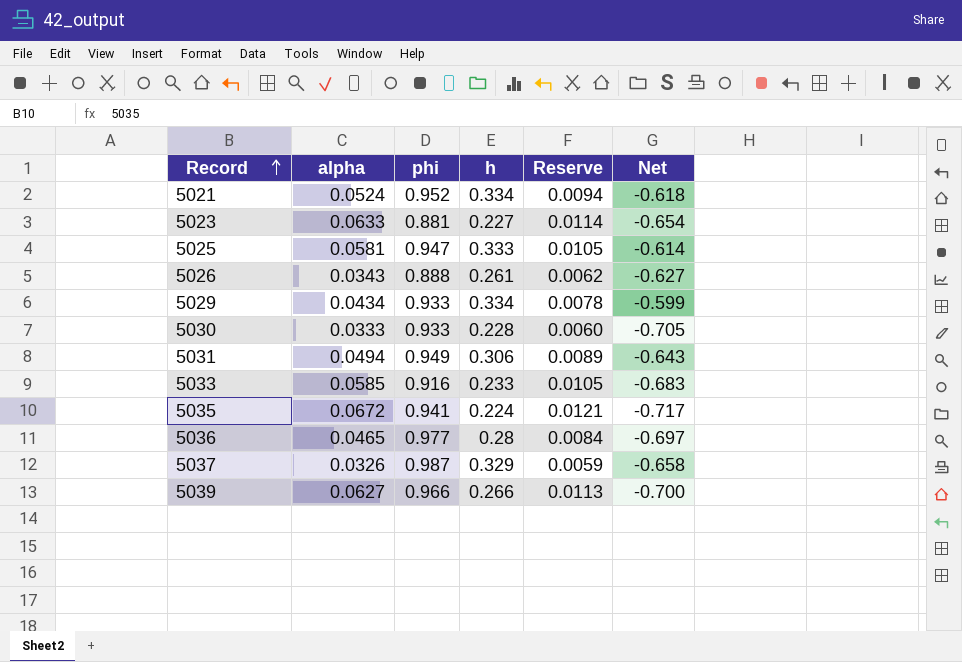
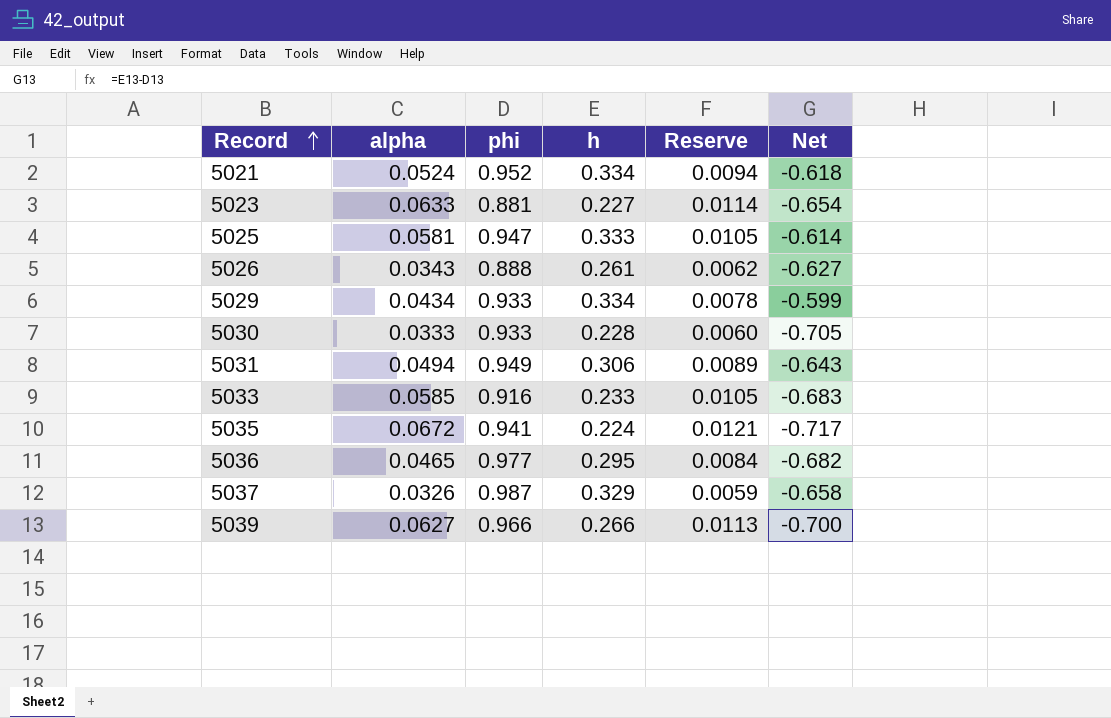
5036 | h: 0.28 -> 0.295
5036 | Net: -0.697 -> -0.682

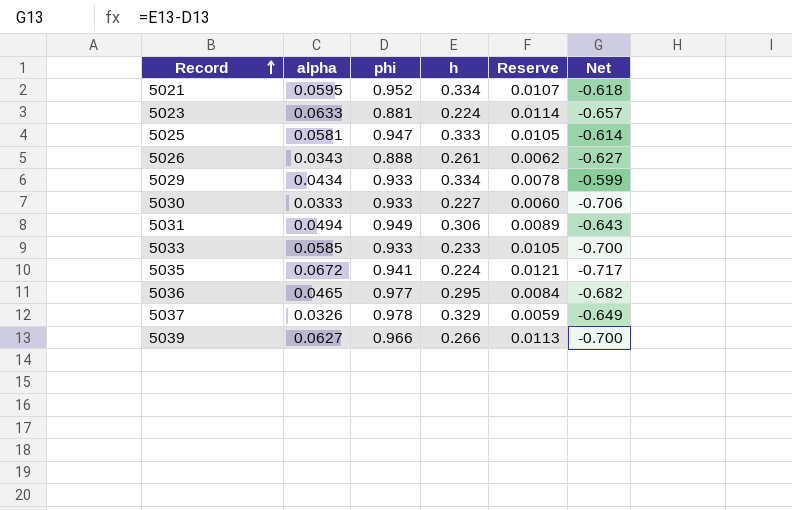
5021 | alpha: 0.0524 -> 0.0595
5021 | Reserve: 0.0094 -> 0.0107
5023 | h: 0.227 -> 0.224
5023 | Net: -0.654 -> -0.657
5030 | h: 0.228 -> 0.227
5030 | Net: -0.705 -> -0.706
5033 | phi: 0.916 -> 0.933
5033 | Net: -0.683 -> -0.700
5037 | phi: 0.987 -> 0.978
5037 | Net: -0.658 -> -0.649

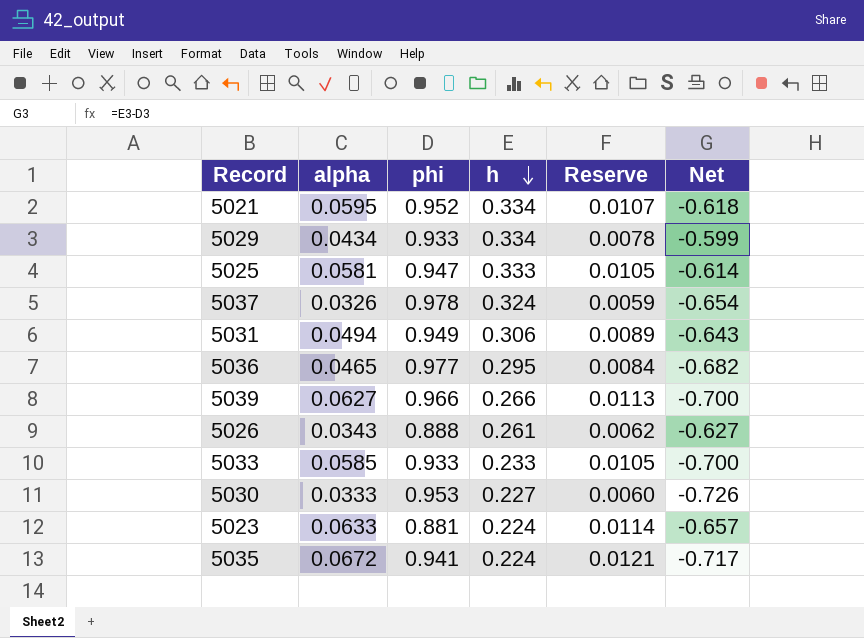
row order: Record ascending -> h descending
5037 | h: 0.329 -> 0.324
5037 | Net: -0.649 -> -0.654
5030 | phi: 0.933 -> 0.953
5030 | Net: -0.706 -> -0.726

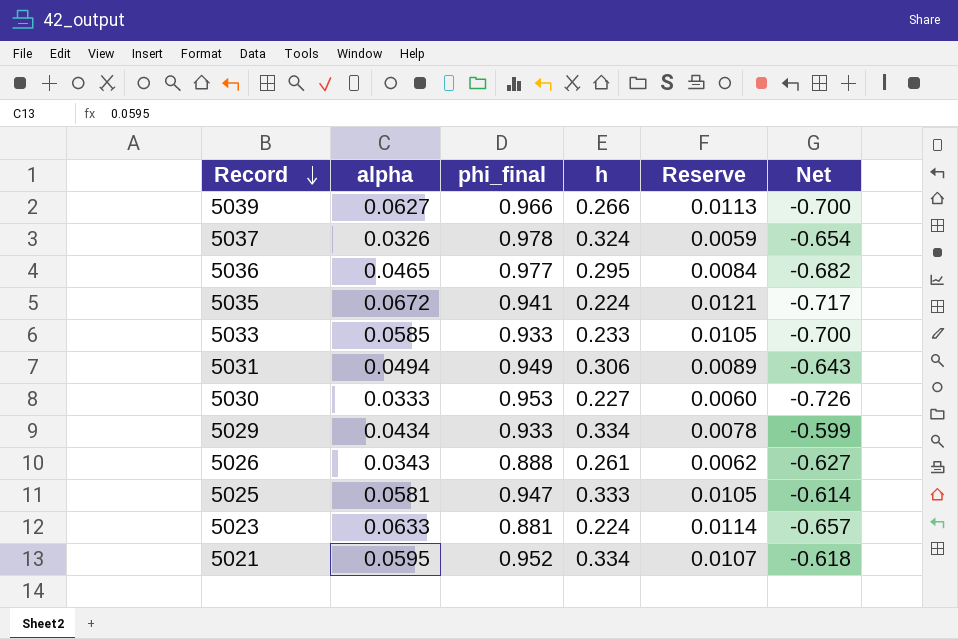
row order: h descending -> Record descending
column name: phi -> phi_final

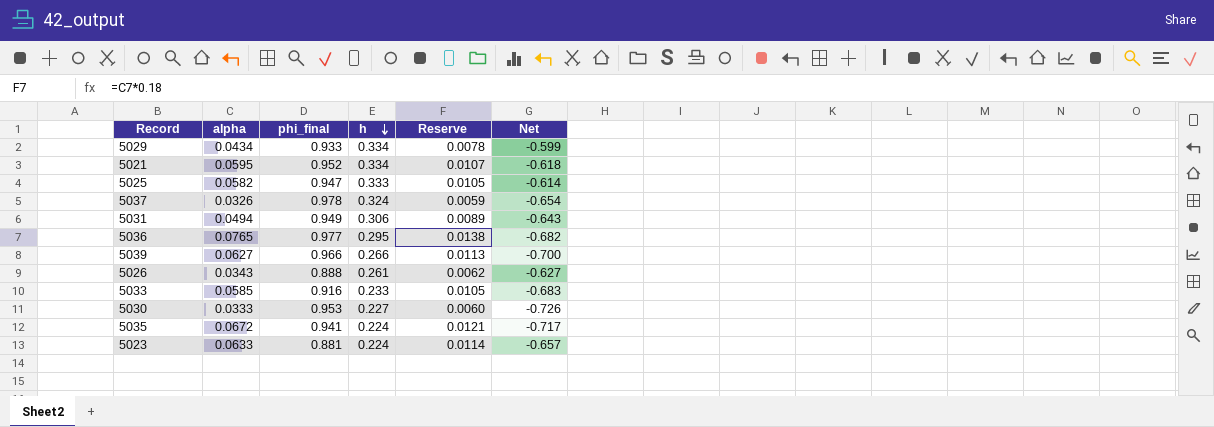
row order: Record descending -> h descending
5025 | alpha: 0.0581 -> 0.0582
5036 | alpha: 0.0465 -> 0.0765
5036 | Reserve: 0.0084 -> 0.0138
5033 | phi_final: 0.933 -> 0.916
5033 | Net: -0.700 -> -0.683

